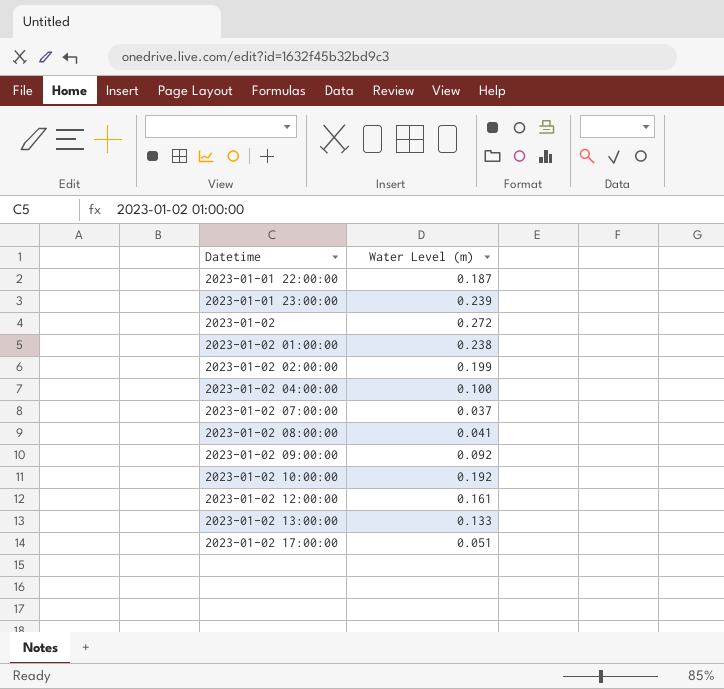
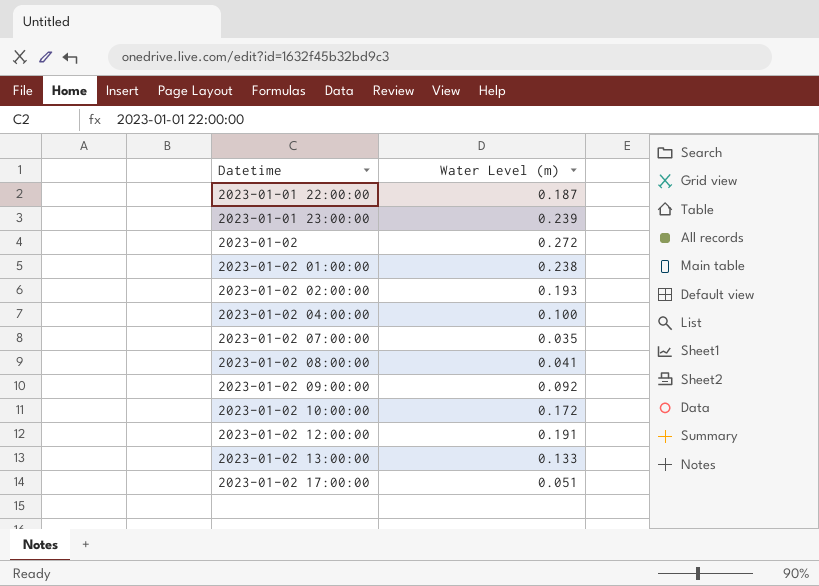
2023-01-02 02:00:00 | Water Level (m): 0.199 -> 0.193
2023-01-02 07:00:00 | Water Level (m): 0.037 -> 0.035
2023-01-02 10:00:00 | Water Level (m): 0.192 -> 0.172
2023-01-02 12:00:00 | Water Level (m): 0.161 -> 0.191

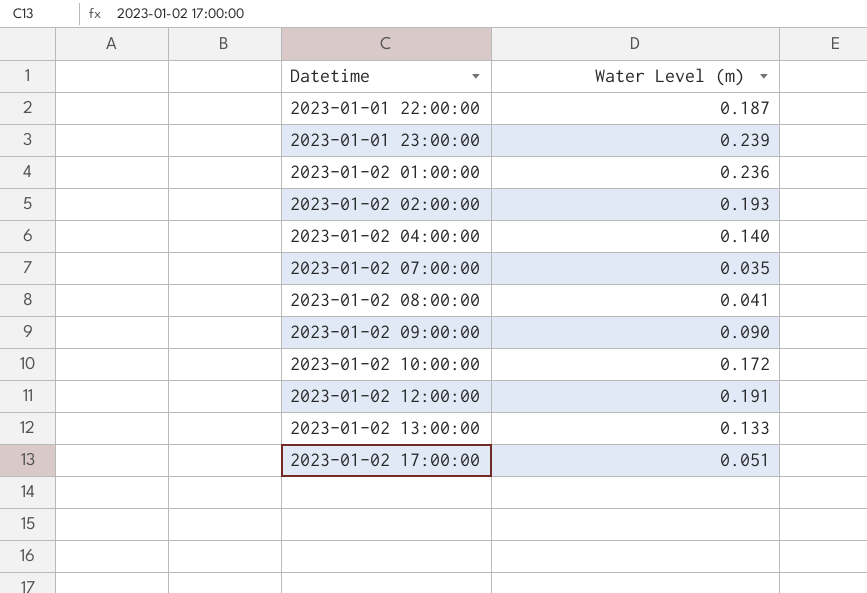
row 2023-01-02: 0.272 -> none
2023-01-02 01:00:00 | Water Level (m): 0.238 -> 0.236
2023-01-02 04:00:00 | Water Level (m): 0.100 -> 0.140
2023-01-02 09:00:00 | Water Level (m): 0.092 -> 0.090

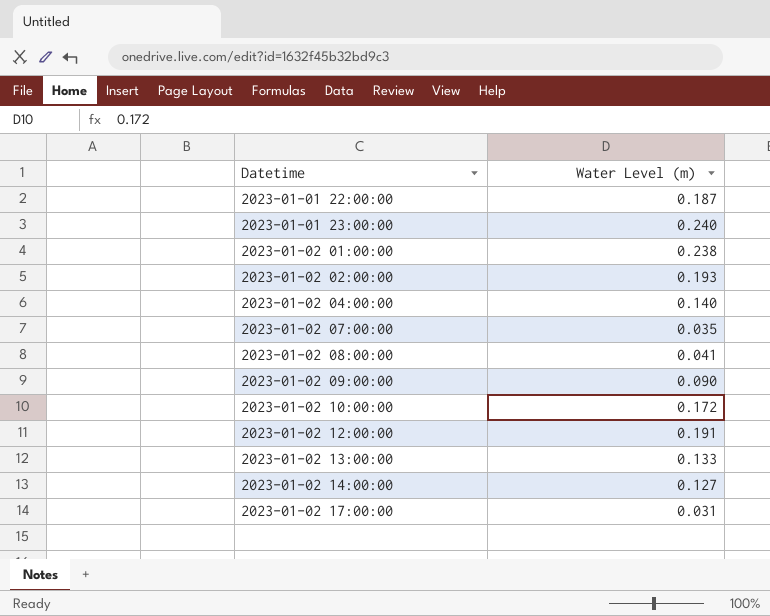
2023-01-01 23:00:00 | Water Level (m): 0.239 -> 0.240
2023-01-02 01:00:00 | Water Level (m): 0.236 -> 0.238
row 2023-01-02 14:00:00: none -> 0.127
2023-01-02 17:00:00 | Water Level (m): 0.051 -> 0.031

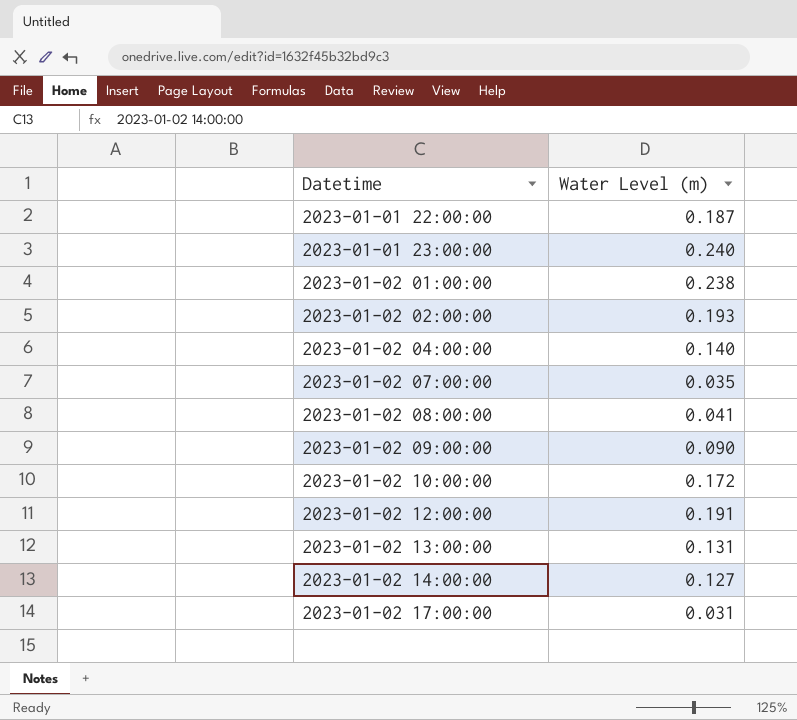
2023-01-02 13:00:00 | Water Level (m): 0.133 -> 0.131

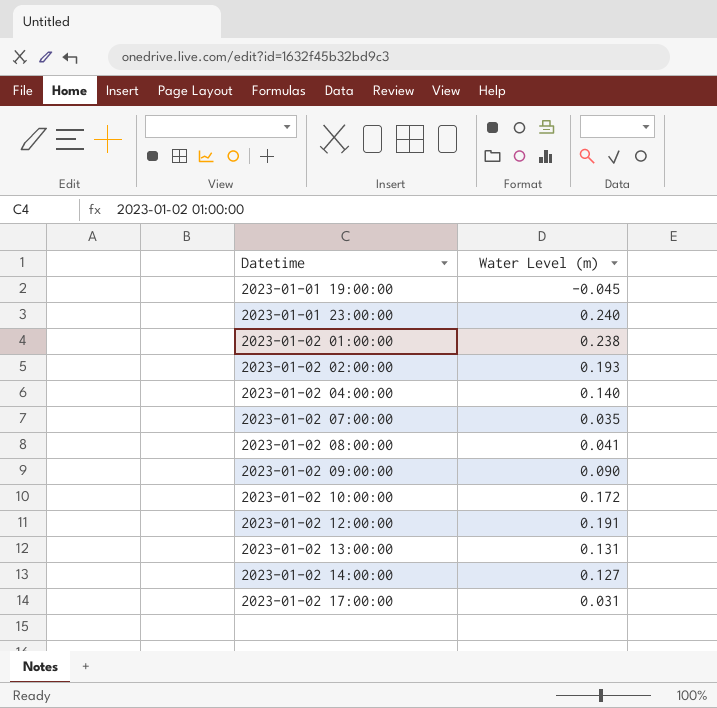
row 2023-01-01 22:00:00: 0.187 -> none
row 2023-01-01 19:00:00: none -> -0.045

